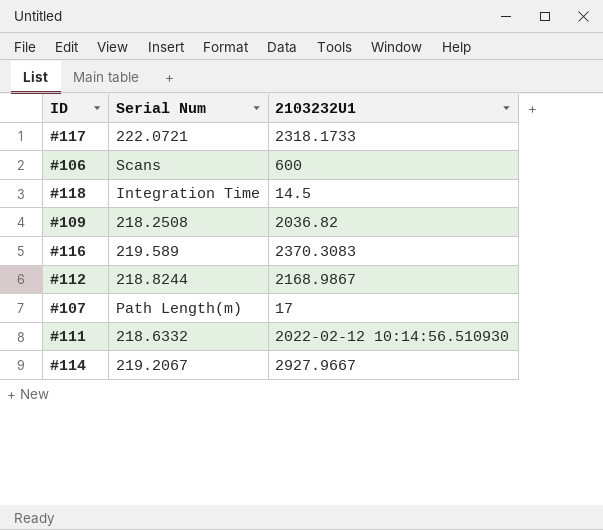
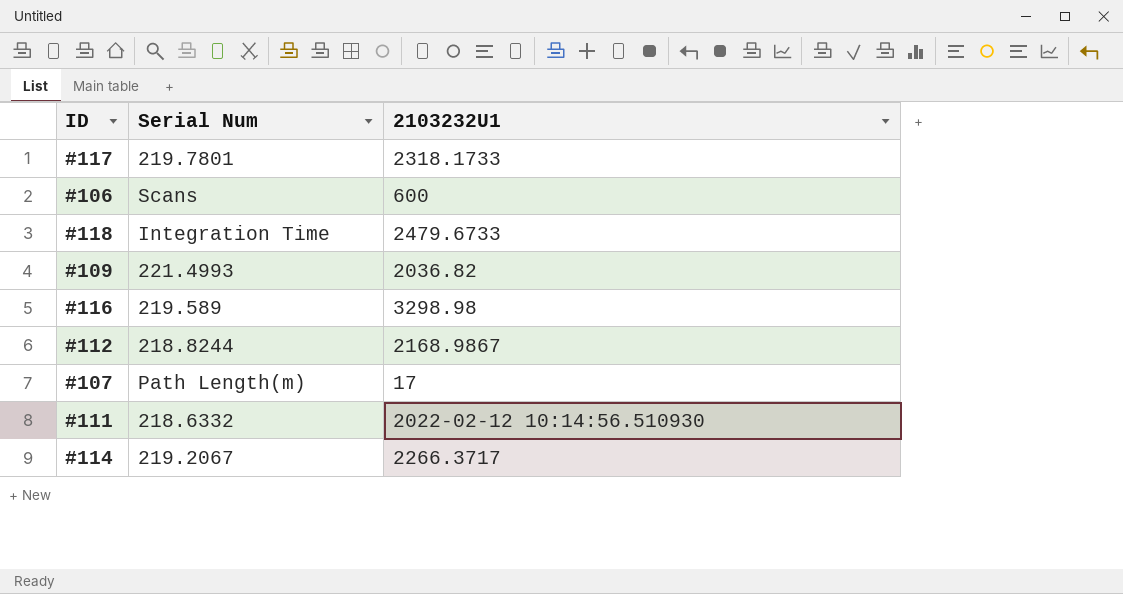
#117 | Serial Num: 222.0721 -> 219.7801
#118 | 2103232U1: 14.5 -> 2479.6733
#109 | Serial Num: 218.2508 -> 221.4993
#116 | 2103232U1: 2370.3083 -> 3298.98
#114 | 2103232U1: 2927.9667 -> 2266.3717

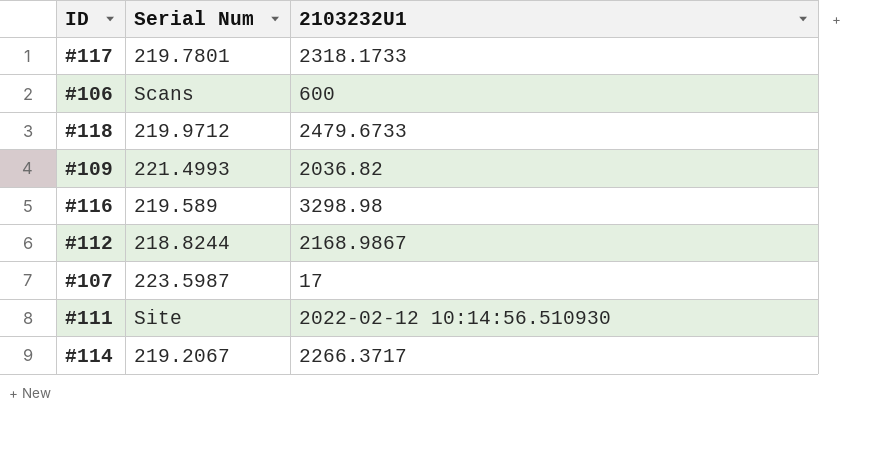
#118 | Serial Num: Integration Time -> 219.9712
#107 | Serial Num: Path Length(m) -> 223.5987
#111 | Serial Num: 218.6332 -> Site

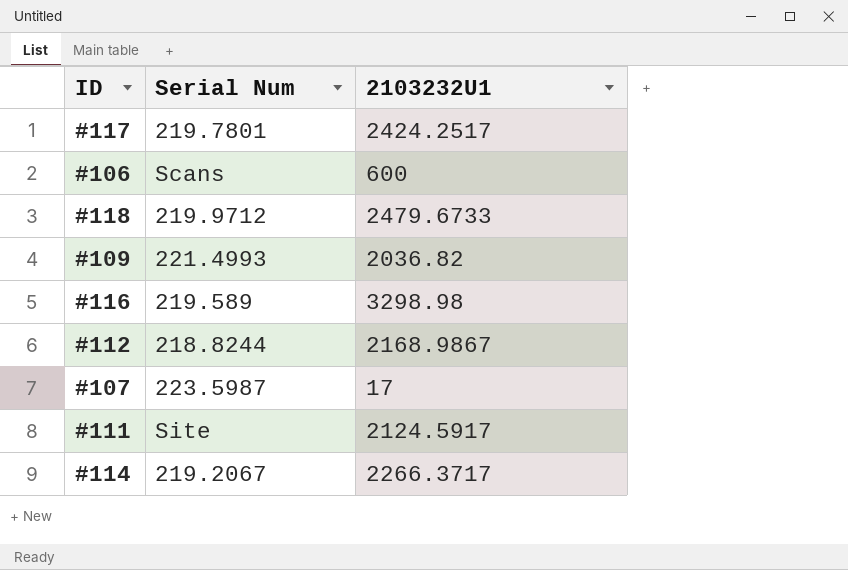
#117 | 2103232U1: 2318.1733 -> 2424.2517
#111 | 2103232U1: 2022-02-12 10:14:56.510930 -> 2124.5917

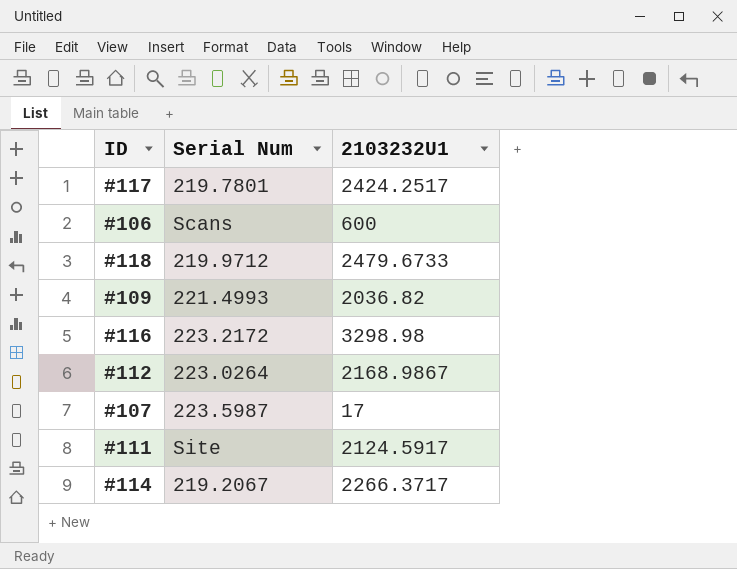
#116 | Serial Num: 219.589 -> 223.2172
#112 | Serial Num: 218.8244 -> 223.0264

